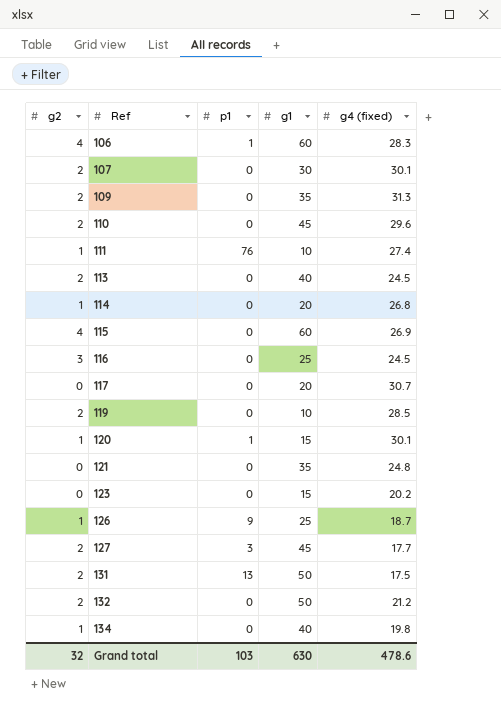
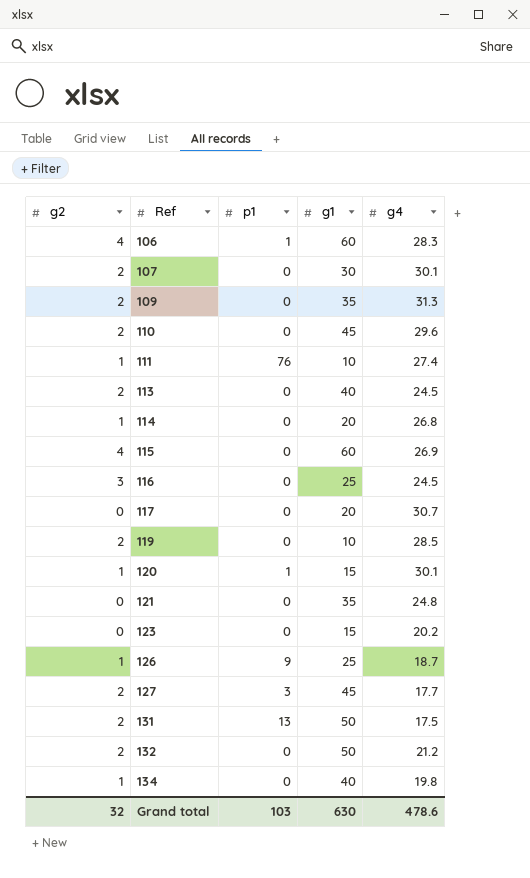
column name: g4 (fixed) -> g4

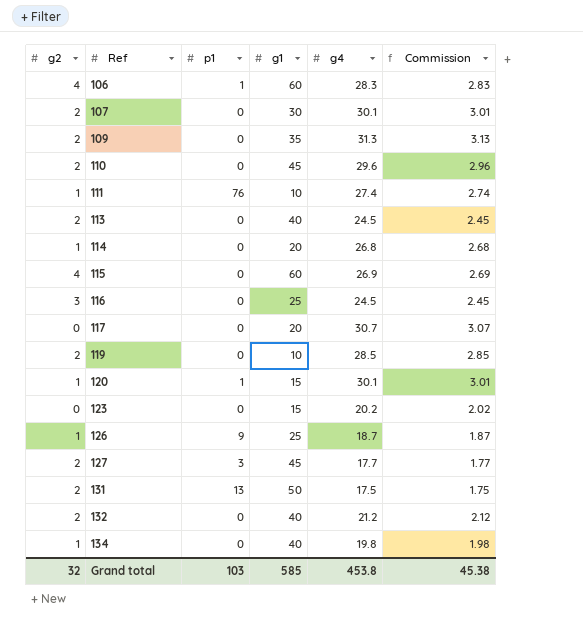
column Commission | formula: none -> [g4] * 0.1
row 121: 0 | 0 | 35 | 24.8 -> none
132 | g1: 50 -> 40
Grand total | g1: 630 -> 585
Grand total | g4: 478.6 -> 453.8

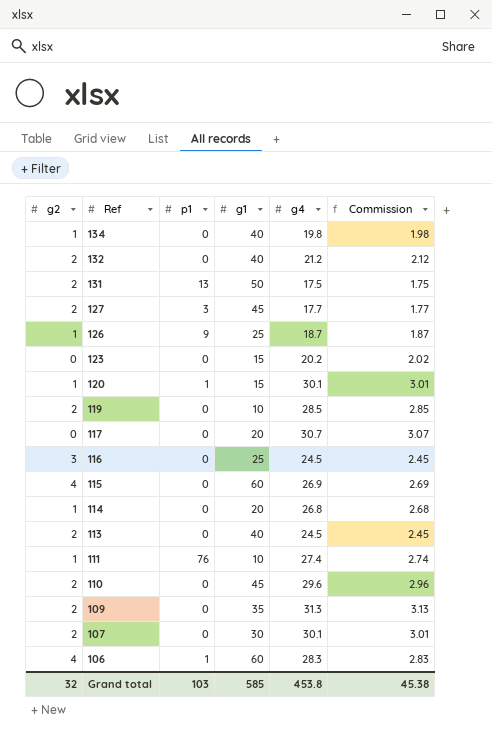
row order: Ref ascending -> Ref descending

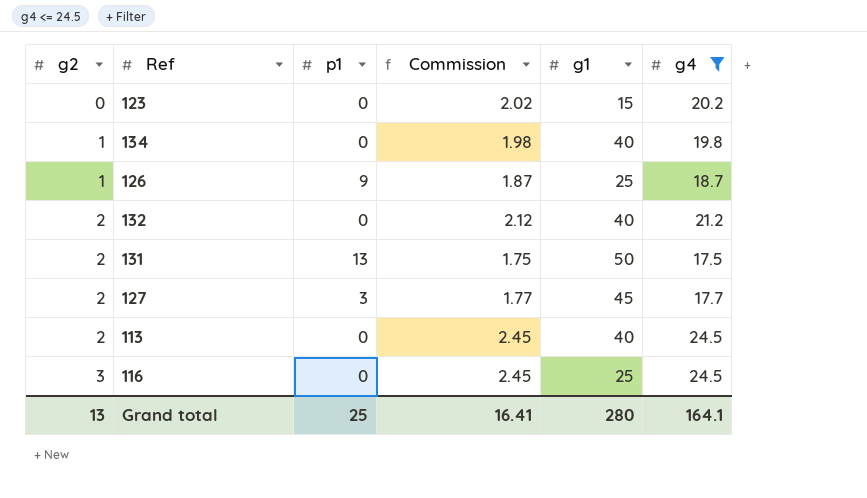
filter: none -> g4 <= 24.5
row order: Ref descending -> g2 ascending
column Commission | position: 6 -> 4
Grand total | g2: 32 -> 13
Grand total | p1: 103 -> 25
Grand total | Commission: 45.38 -> 16.41
Grand total | g1: 585 -> 280
Grand total | g4: 453.8 -> 164.1

